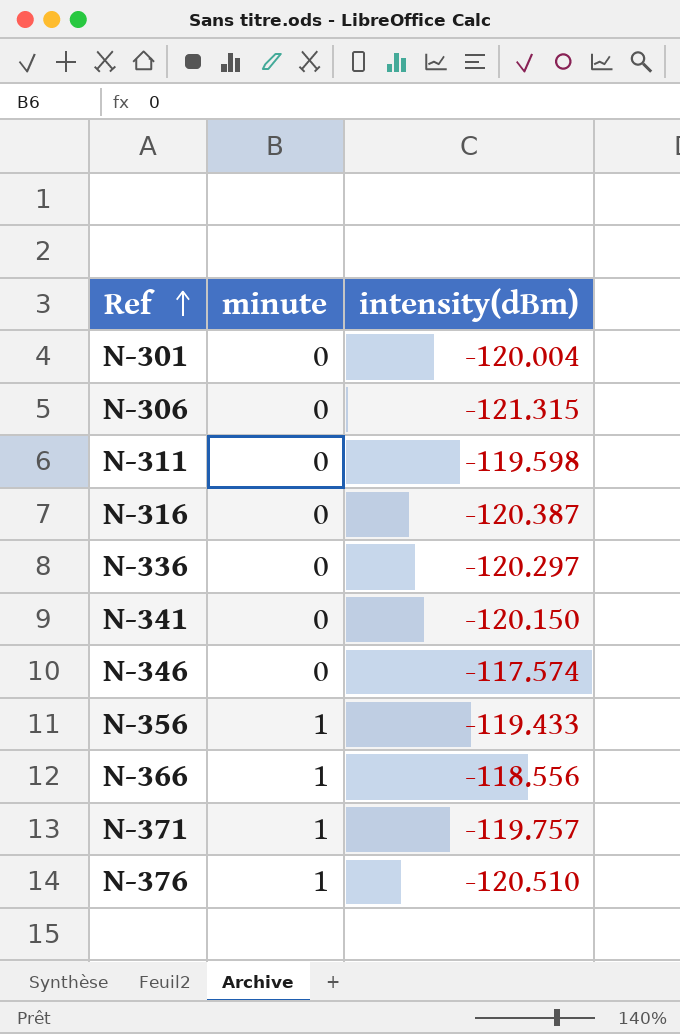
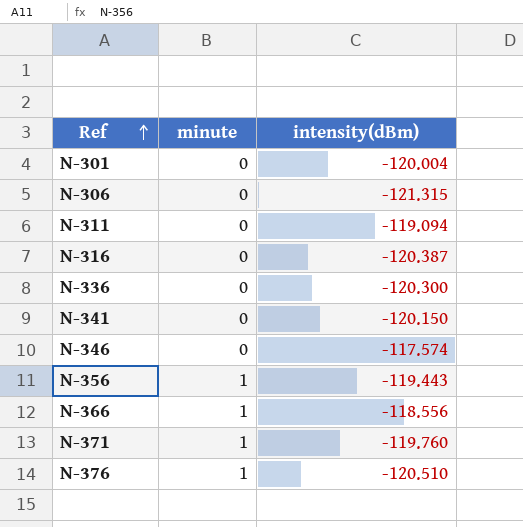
N-311 | intensity(dBm): -119.598 -> -119.094
N-336 | intensity(dBm): -120.297 -> -120.300
N-356 | intensity(dBm): -119.433 -> -119.443
N-371 | intensity(dBm): -119.757 -> -119.760

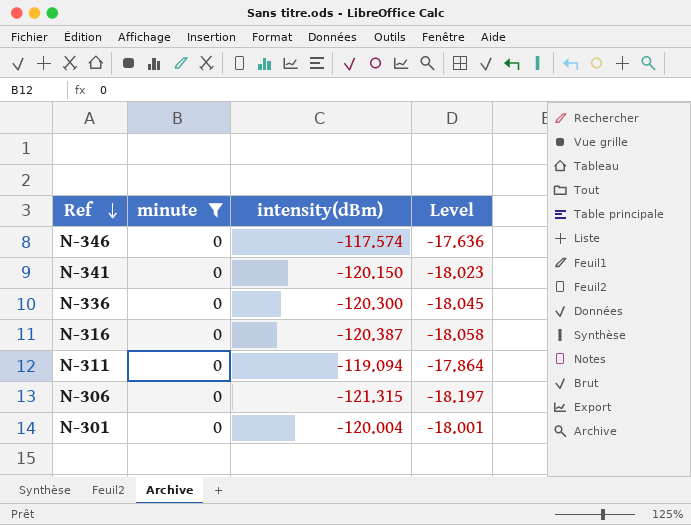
filter: none -> minute = 0
row order: Ref ascending -> Ref descending
column Level | formula: none -> [intensity(dBm)] * 0.15

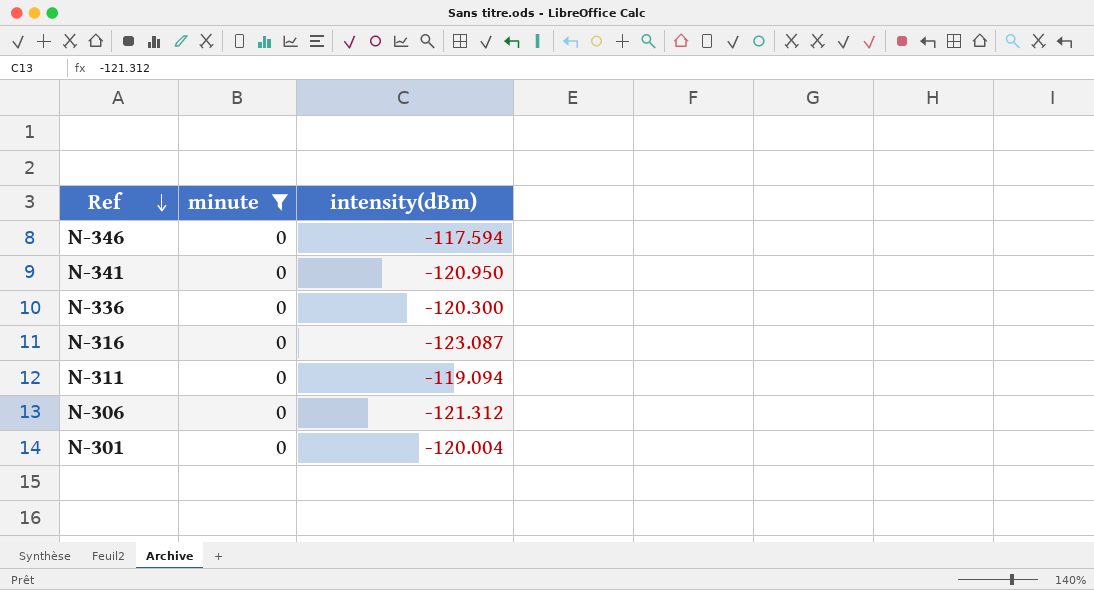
column Level | formula: [intensity(dBm)] * 0.15 -> none
N-346 | intensity(dBm): -117.574 -> -117.594
N-341 | intensity(dBm): -120.150 -> -120.950
N-316 | intensity(dBm): -120.387 -> -123.087
N-306 | intensity(dBm): -121.315 -> -121.312

